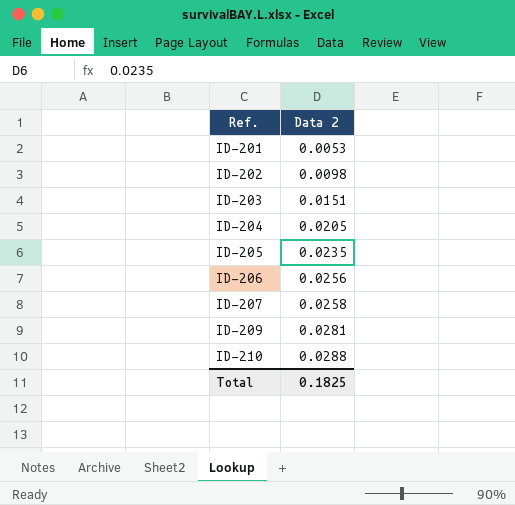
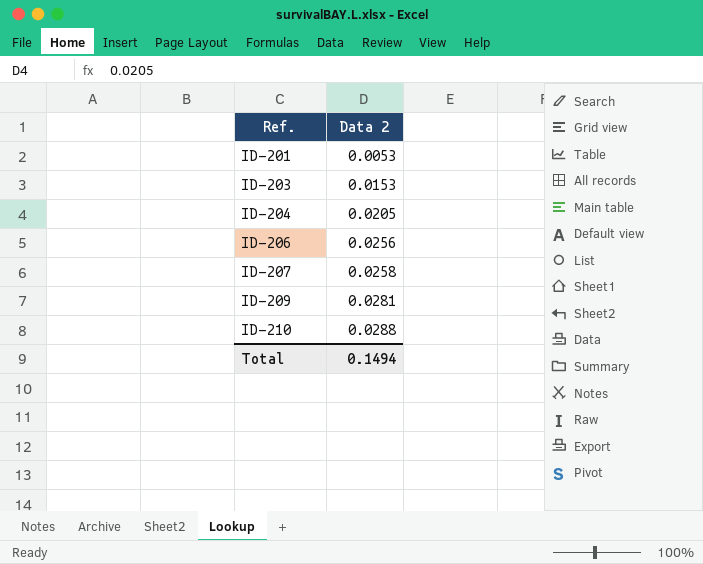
row ID-202: 0.0098 -> none
row ID-205: 0.0235 -> none
ID-203 | Data 2: 0.0151 -> 0.0153
Total | Data 2: 0.1825 -> 0.1494

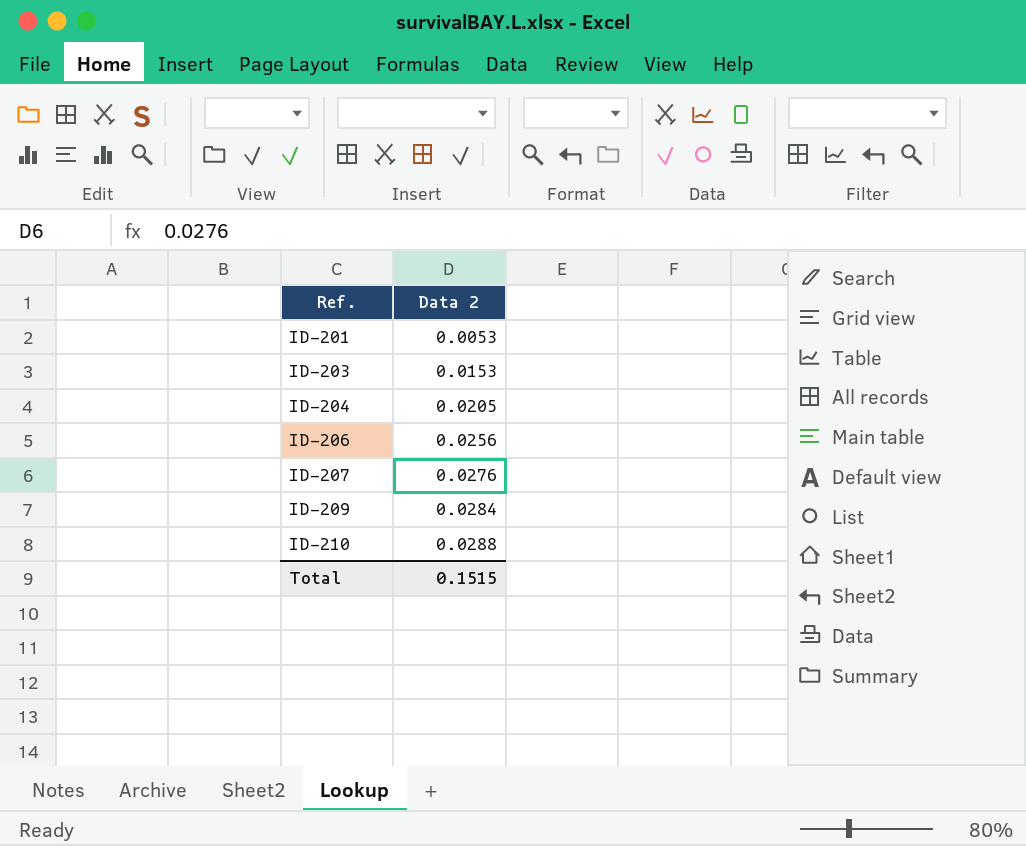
ID-207 | Data 2: 0.0258 -> 0.0276
ID-209 | Data 2: 0.0281 -> 0.0284
Total | Data 2: 0.1494 -> 0.1515

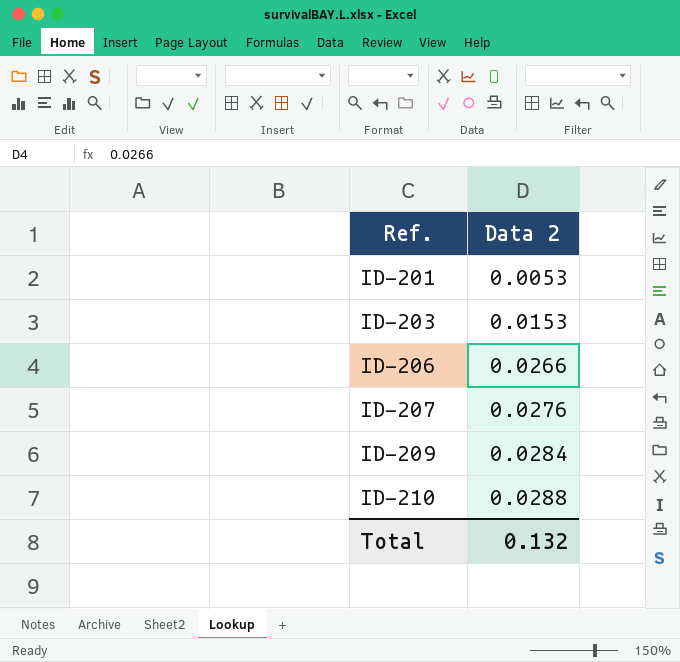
row ID-204: 0.0205 -> none
ID-206 | Data 2: 0.0256 -> 0.0266
Total | Data 2: 0.1515 -> 0.132

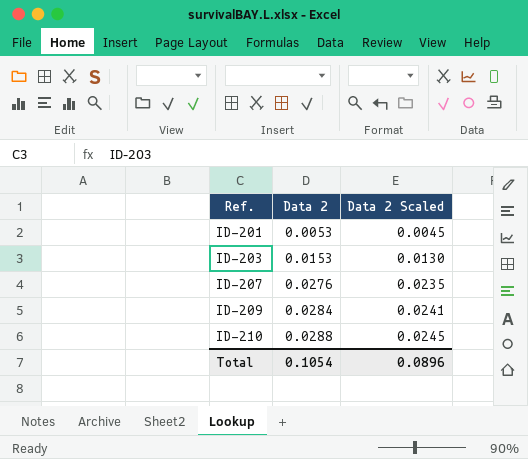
column Data 2 Scaled | formula: none -> [Data 2] * 0.85
row ID-206: 0.0266 -> none
Total | Data 2: 0.132 -> 0.1054

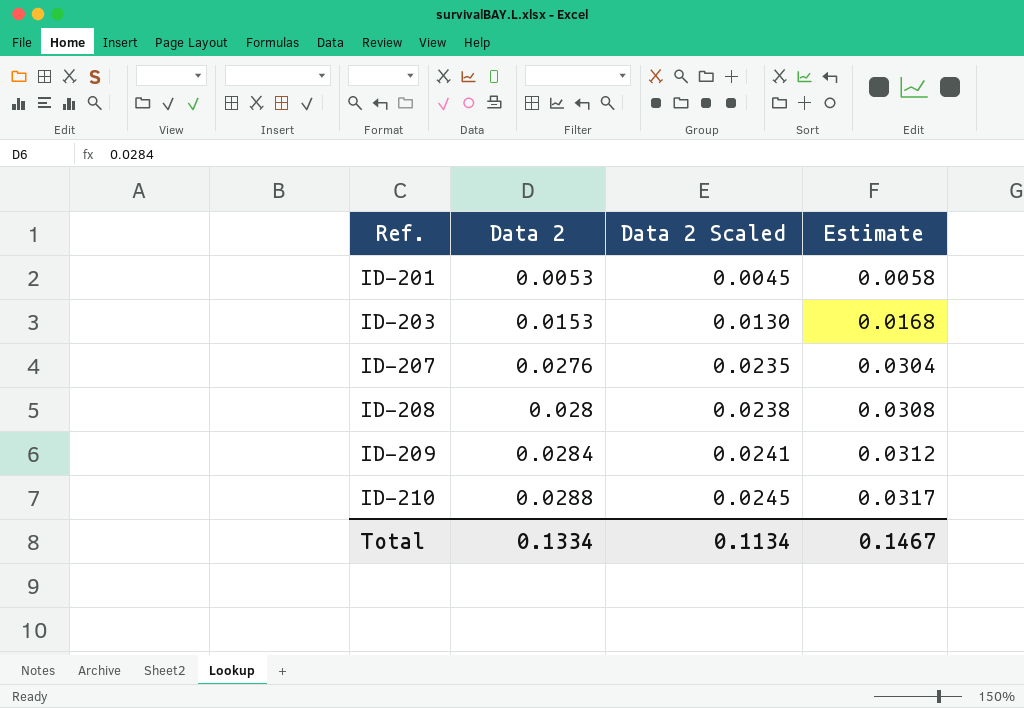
column Estimate | formula: none -> [Data 2] * 1.1
row ID-208: none -> 0.028 | 0.0238 | 0.0308
Total | Data 2: 0.1054 -> 0.1334
Total | Data 2 Scaled: 0.0896 -> 0.1134

